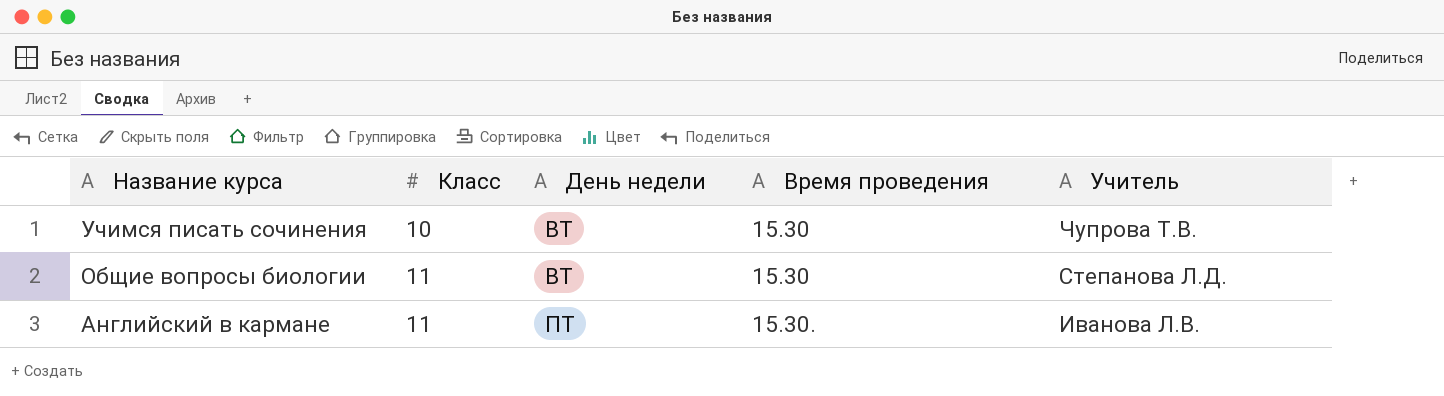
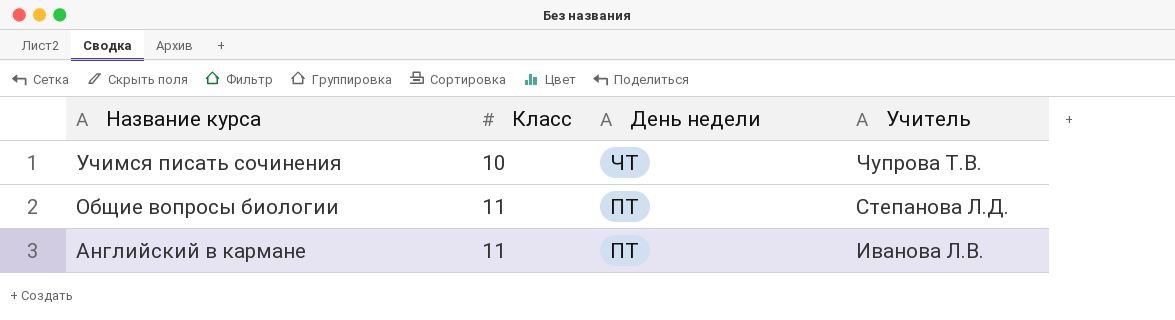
column Время проведения | position: 4 -> none
Учимся писать сочинения | День недели: ВТ -> ЧТ
Общие вопросы биологии | День недели: ВТ -> ПТ

